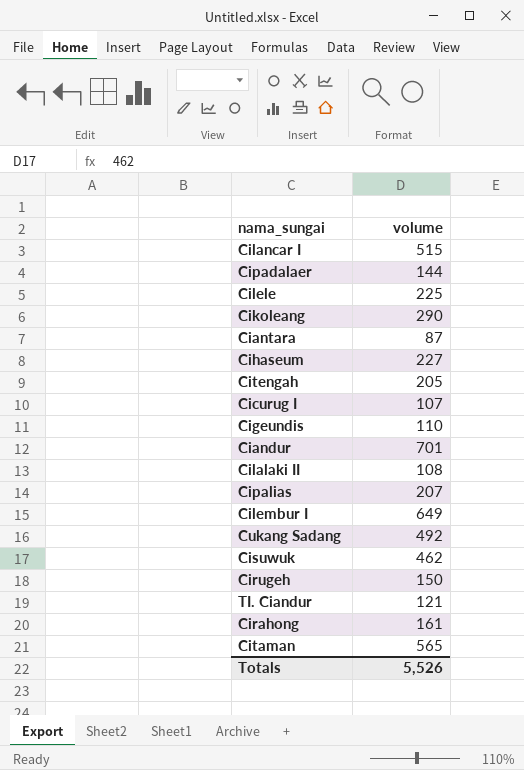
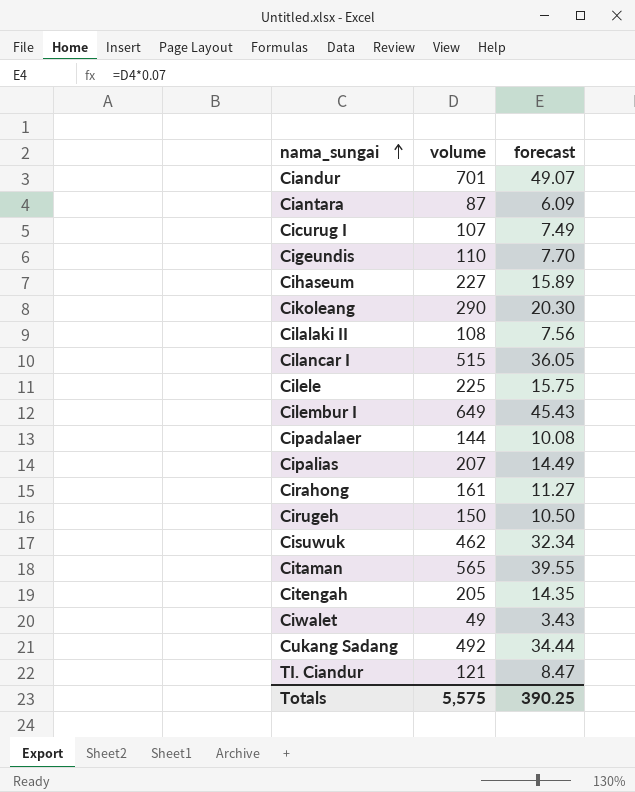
row order: none -> nama_sungai ascending
column forecast | formula: none -> [volume] * 0.07
row Ciwalet: none -> 49 | 3.43
Totals | volume: 5,526 -> 5,575

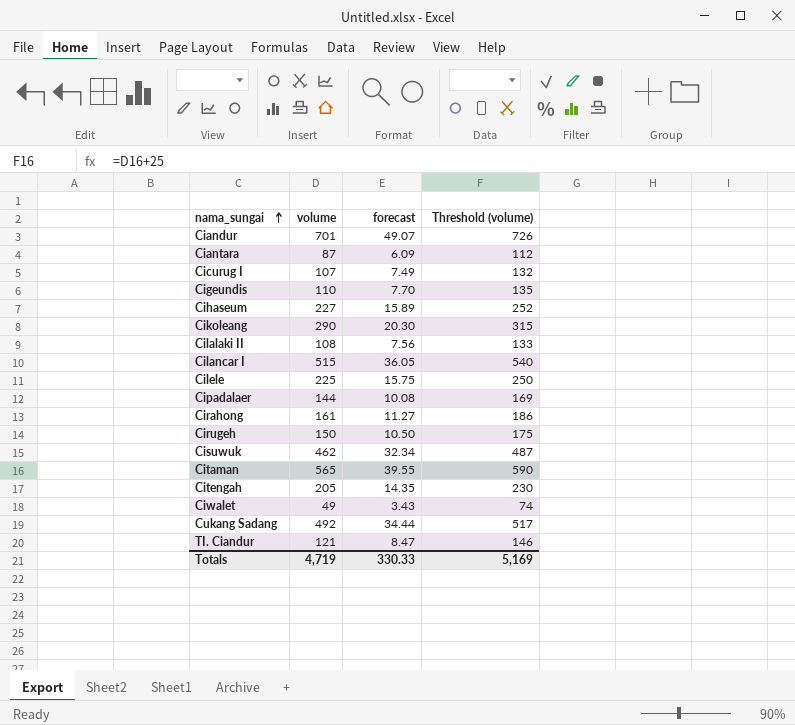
column Threshold (volume) | formula: none -> [volume] + 25
row Cilembur I: 649 | 45.43 -> none
row Cipalias: 207 | 14.49 -> none
Totals | volume: 5,575 -> 4,719
Totals | forecast: 390.25 -> 330.33

